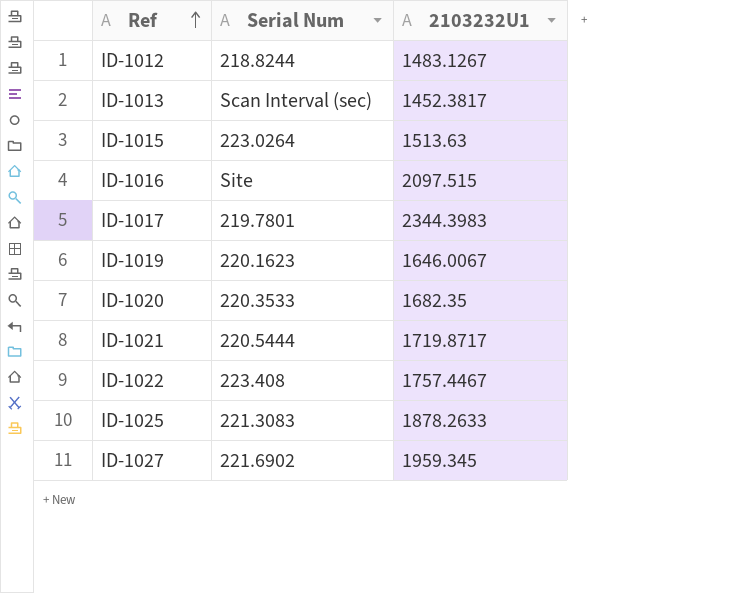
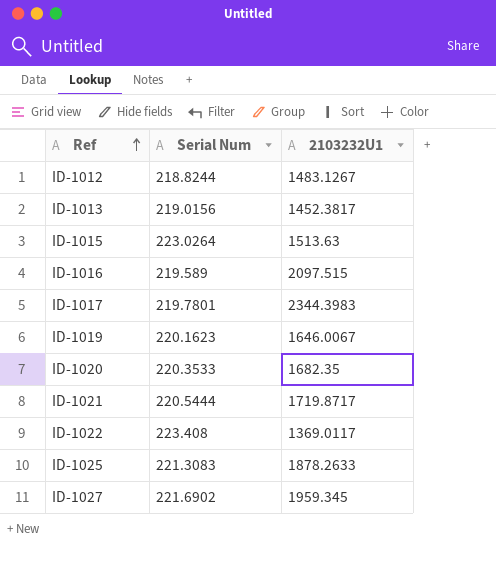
ID-1013 | Serial Num: Scan Interval (sec) -> 219.0156
ID-1016 | Serial Num: Site -> 219.589
ID-1022 | 2103232U1: 1757.4467 -> 1369.0117

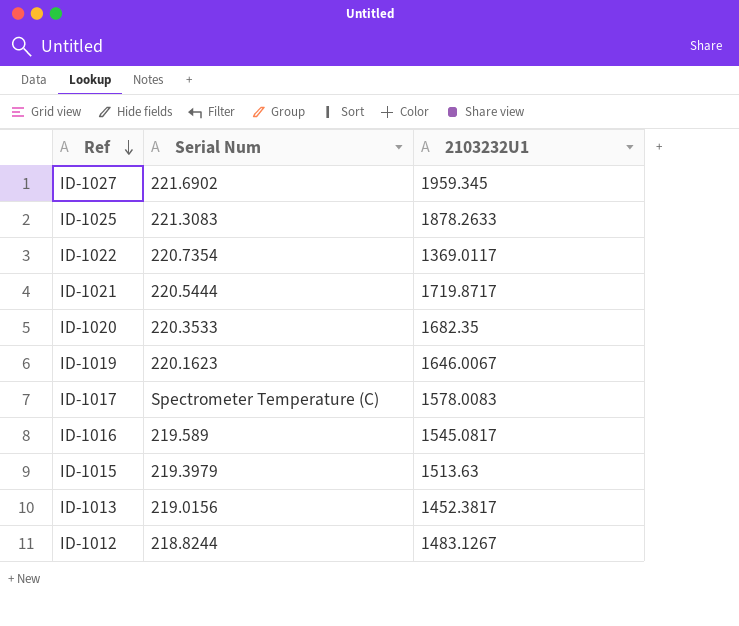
row order: Ref ascending -> Ref descending
ID-1022 | Serial Num: 223.408 -> 220.7354
ID-1017 | Serial Num: 219.7801 -> Spectrometer Temperature (C)
ID-1017 | 2103232U1: 2344.3983 -> 1578.0083
ID-1016 | 2103232U1: 2097.515 -> 1545.0817
ID-1015 | Serial Num: 223.0264 -> 219.3979

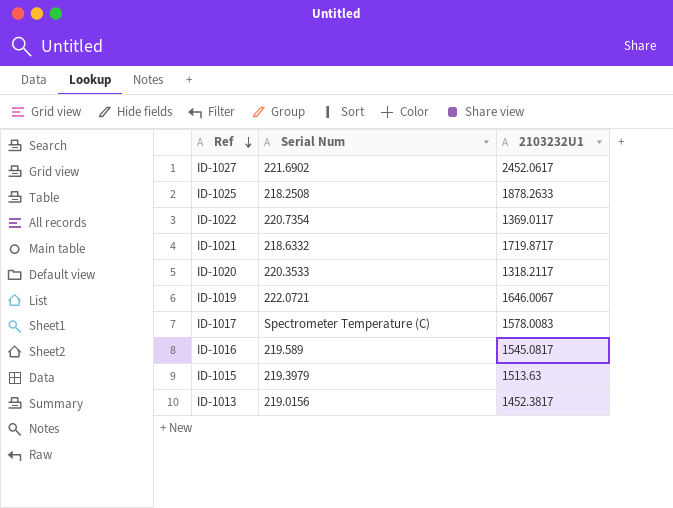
row ID-1012: 218.8244 | 1483.1267 -> none
ID-1027 | 2103232U1: 1959.345 -> 2452.0617
ID-1025 | Serial Num: 221.3083 -> 218.2508
ID-1021 | Serial Num: 220.5444 -> 218.6332
ID-1020 | 2103232U1: 1682.35 -> 1318.2117
ID-1019 | Serial Num: 220.1623 -> 222.0721

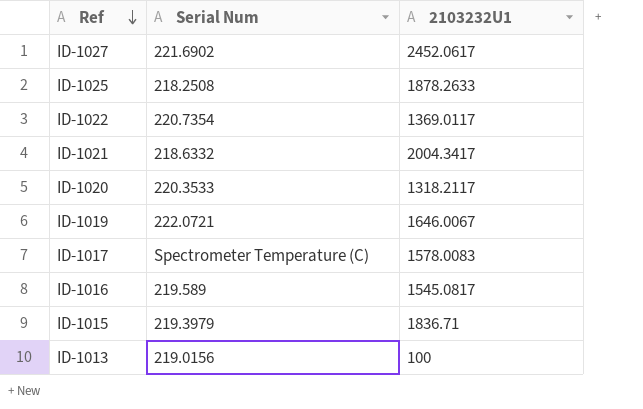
ID-1021 | 2103232U1: 1719.8717 -> 2004.3417
ID-1015 | 2103232U1: 1513.63 -> 1836.71
ID-1013 | 2103232U1: 1452.3817 -> 100

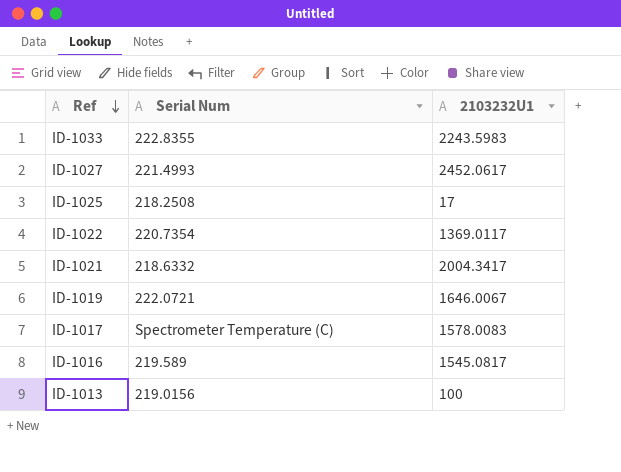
row ID-1020: 220.3533 | 1318.2117 -> none
row ID-1015: 219.3979 | 1836.71 -> none
row ID-1033: none -> 222.8355 | 2243.5983
ID-1027 | Serial Num: 221.6902 -> 221.4993
ID-1025 | 2103232U1: 1878.2633 -> 17

